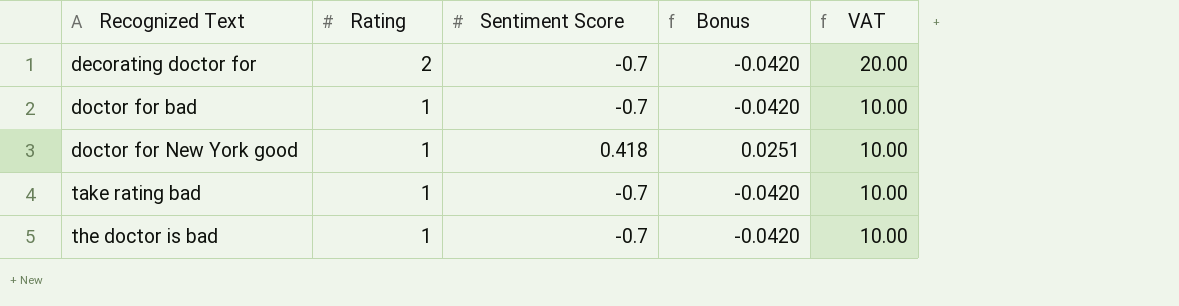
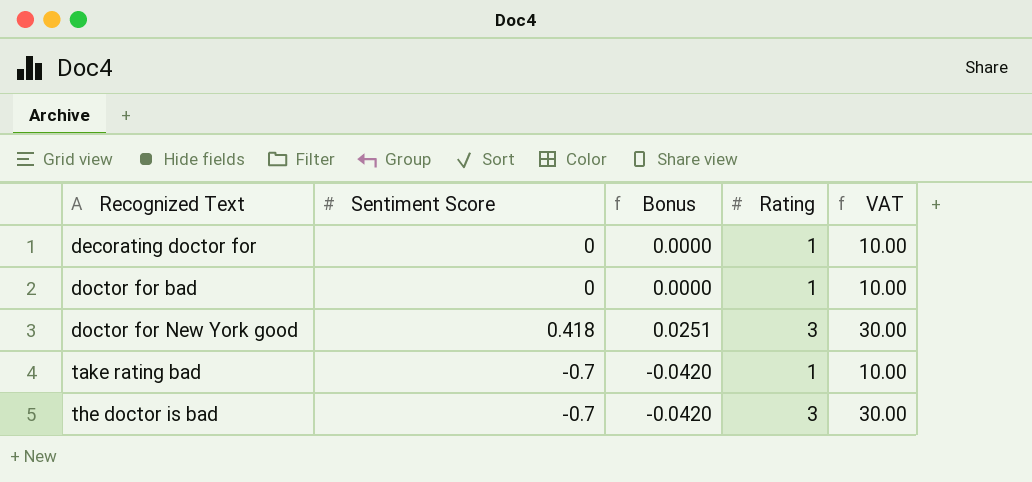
column Rating | position: 2 -> 4
decorating doctor for | Sentiment Score: -0.7 -> 0
decorating doctor for | Bonus: -0.0420 -> 0.0000
decorating doctor for | Rating: 2 -> 1
decorating doctor for | VAT: 20.00 -> 10.00
doctor for bad | Sentiment Score: -0.7 -> 0
doctor for bad | Bonus: -0.0420 -> 0.0000
doctor for New York good | Rating: 1 -> 3
doctor for New York good | VAT: 10.00 -> 30.00
the doctor is bad | Rating: 1 -> 3
the doctor is bad | VAT: 10.00 -> 30.00

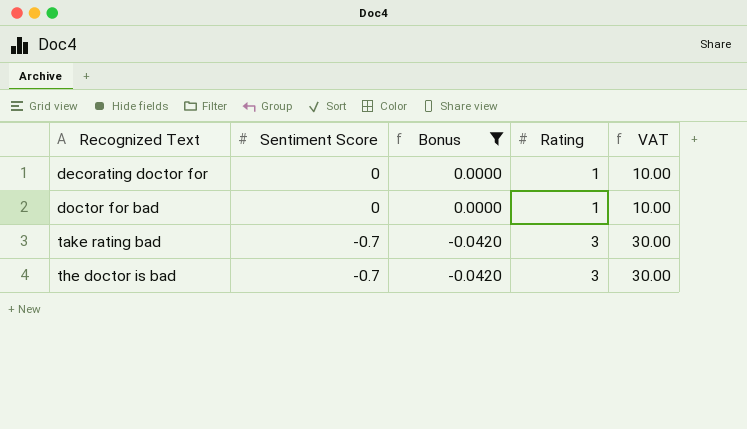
filter: none -> Bonus != 0.0251
take rating bad | Rating: 1 -> 3
take rating bad | VAT: 10.00 -> 30.00

